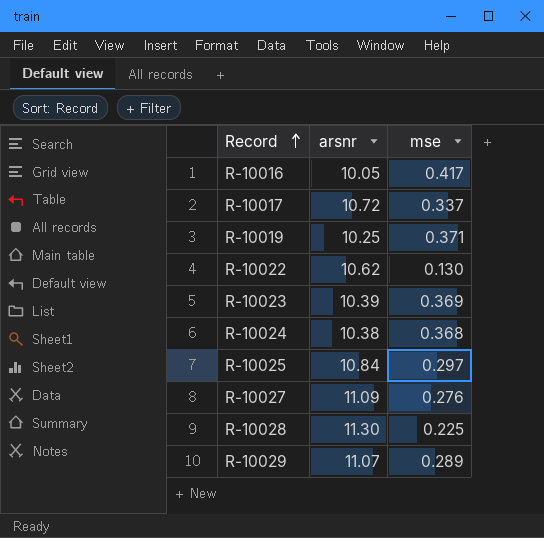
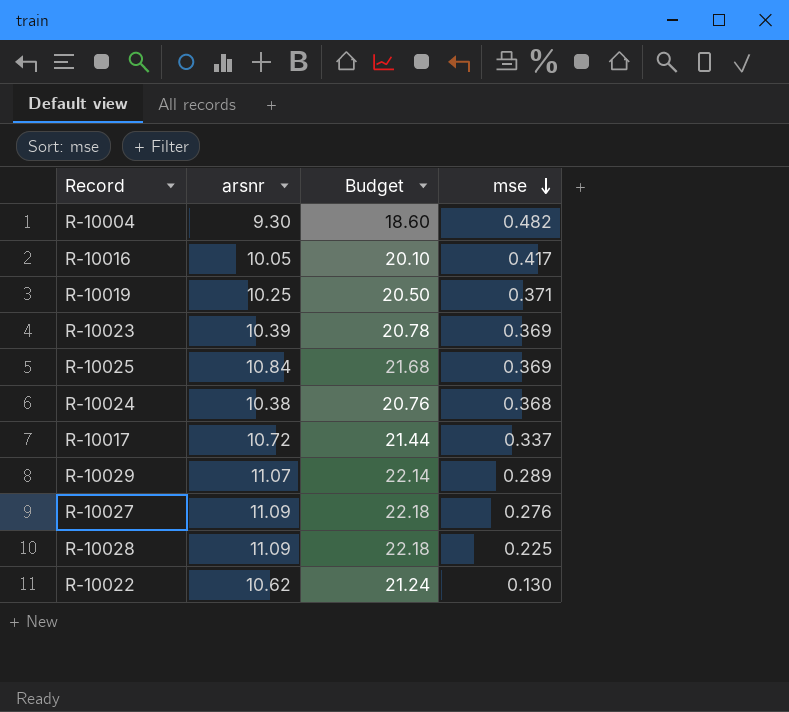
row order: Record ascending -> mse descending
column Budget | formula: none -> [arsnr] * 2
row R-10004: none -> 9.30 | 18.60 | 0.482
R-10025 | mse: 0.297 -> 0.369
R-10028 | arsnr: 11.30 -> 11.09

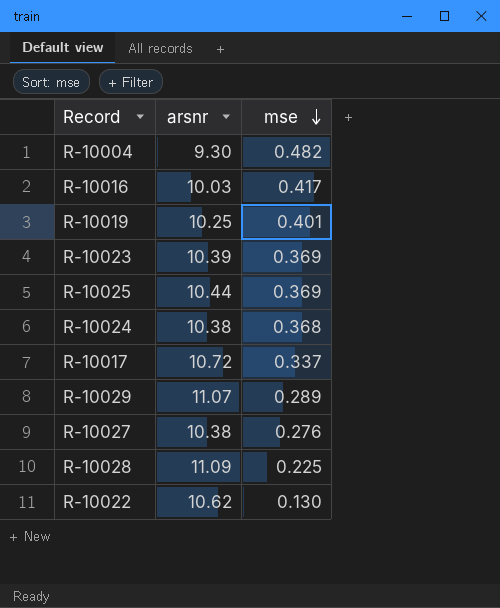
column Budget | formula: [arsnr] * 2 -> none
R-10016 | arsnr: 10.05 -> 10.03
R-10019 | mse: 0.371 -> 0.401
R-10025 | arsnr: 10.84 -> 10.44
R-10027 | arsnr: 11.09 -> 10.38

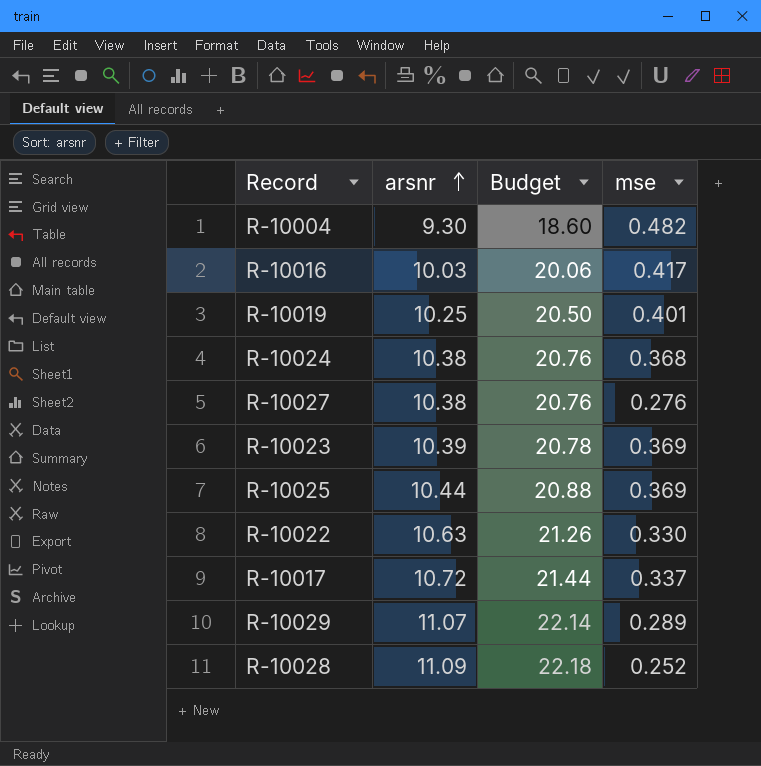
row order: mse descending -> arsnr ascending
column Budget | formula: none -> [arsnr] * 2
R-10022 | arsnr: 10.62 -> 10.63
R-10022 | mse: 0.130 -> 0.330
R-10028 | mse: 0.225 -> 0.252

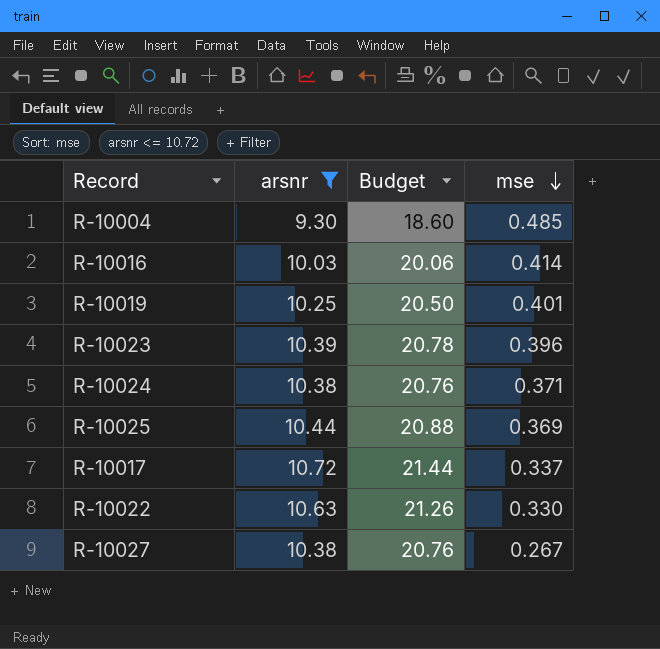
filter: none -> arsnr <= 10.72
row order: arsnr ascending -> mse descending
R-10004 | mse: 0.482 -> 0.485
R-10016 | mse: 0.417 -> 0.414
R-10023 | mse: 0.369 -> 0.396
R-10024 | mse: 0.368 -> 0.371
R-10027 | mse: 0.276 -> 0.267

